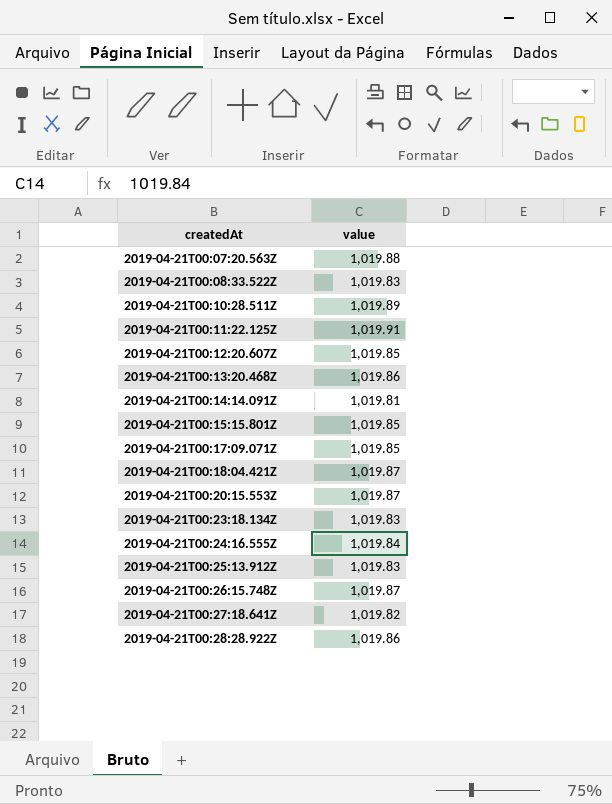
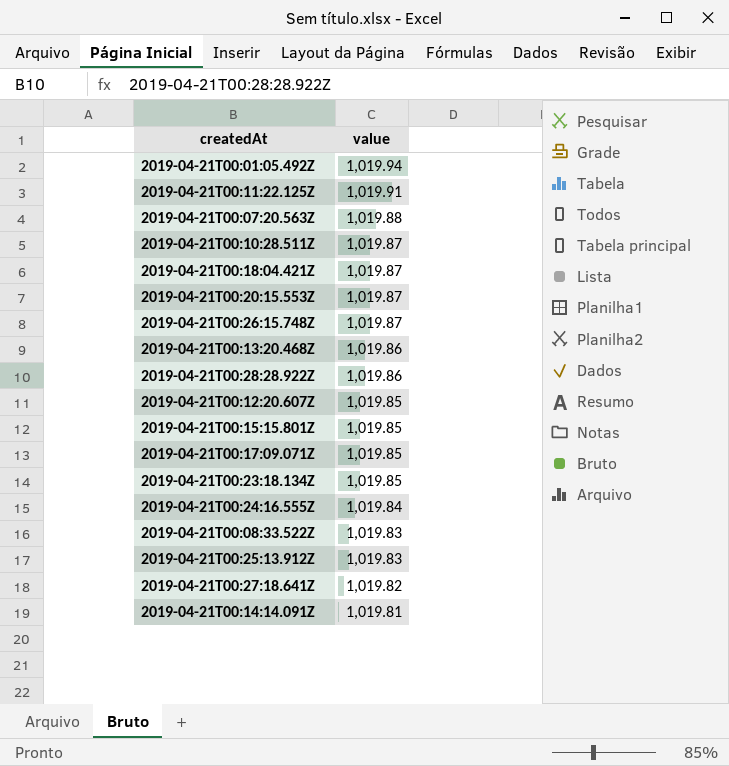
row order: createdAt ascending -> value descending
row 2019-04-21T00:01:05.492Z: none -> 1,019.94
2019-04-21T00:10:28.511Z | value: 1,019.89 -> 1,019.87
2019-04-21T00:23:18.134Z | value: 1,019.83 -> 1,019.85

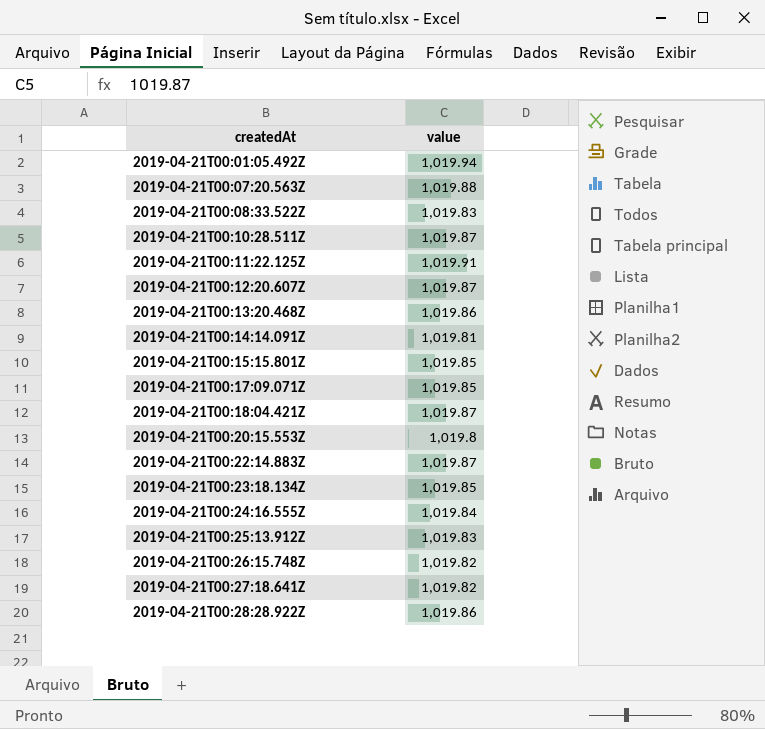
row order: value descending -> createdAt ascending
2019-04-21T00:12:20.607Z | value: 1,019.85 -> 1,019.87
2019-04-21T00:20:15.553Z | value: 1,019.87 -> 1,019.8
row 2019-04-21T00:22:14.883Z: none -> 1,019.87
2019-04-21T00:26:15.748Z | value: 1,019.87 -> 1,019.82

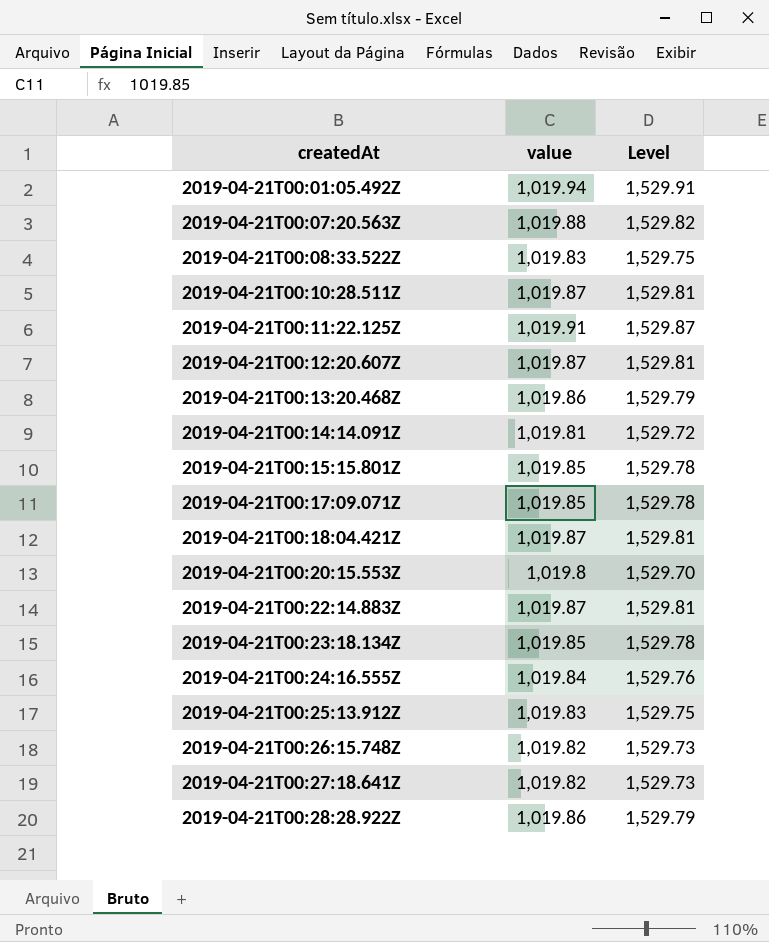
column Level | formula: none -> [value] * 1.5

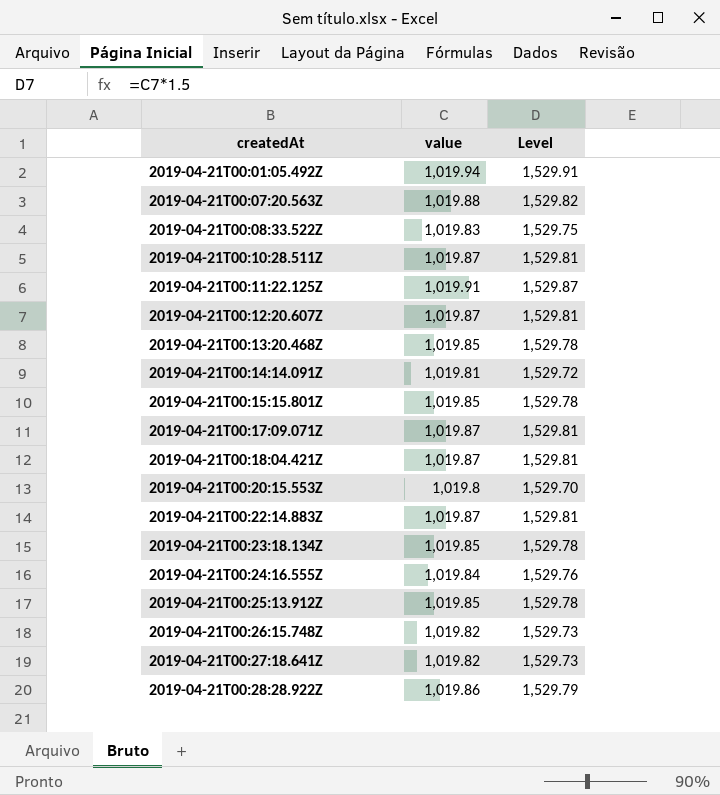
2019-04-21T00:13:20.468Z | value: 1,019.86 -> 1,019.85
2019-04-21T00:13:20.468Z | Level: 1,529.79 -> 1,529.78
2019-04-21T00:17:09.071Z | value: 1,019.85 -> 1,019.87
2019-04-21T00:17:09.071Z | Level: 1,529.78 -> 1,529.81
2019-04-21T00:25:13.912Z | value: 1,019.83 -> 1,019.85
2019-04-21T00:25:13.912Z | Level: 1,529.75 -> 1,529.78

